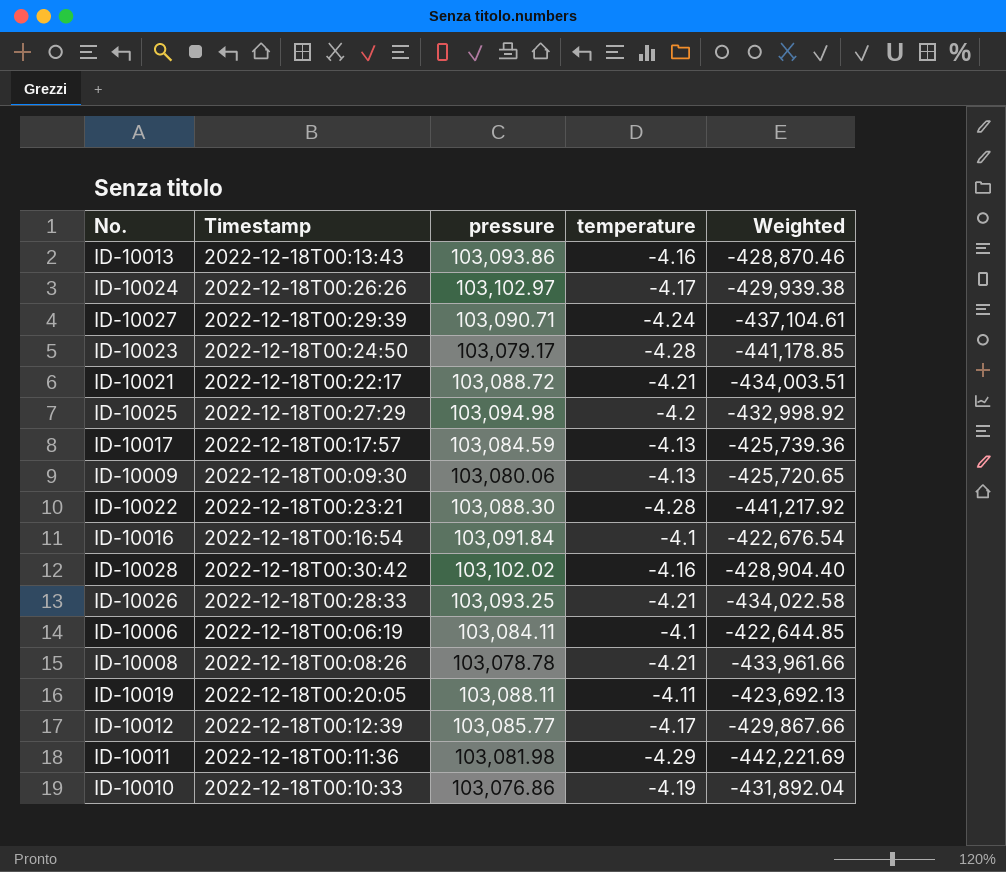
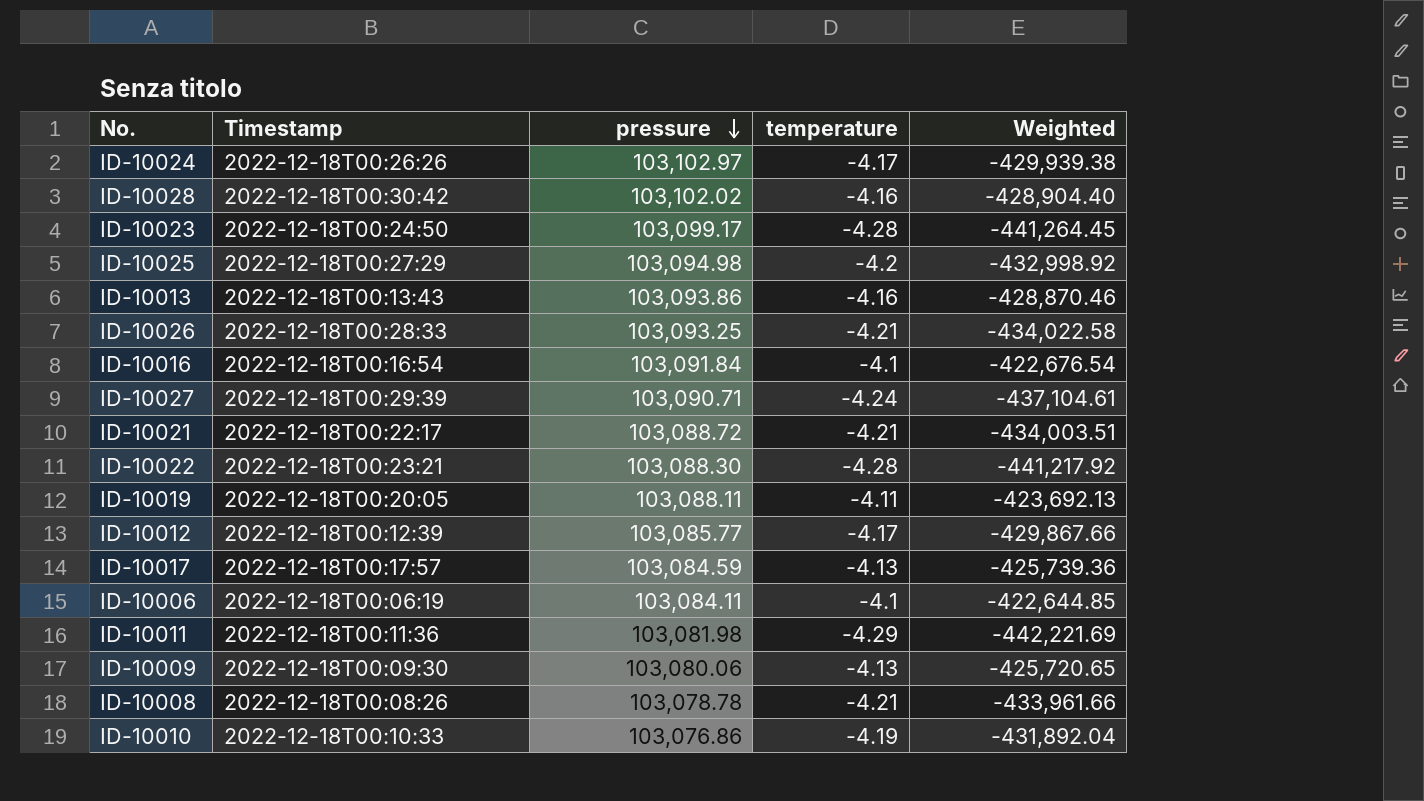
row order: none -> pressure descending
ID-10023 | pressure: 103,079.17 -> 103,099.17
ID-10023 | Weighted: -441,178.85 -> -441,264.45

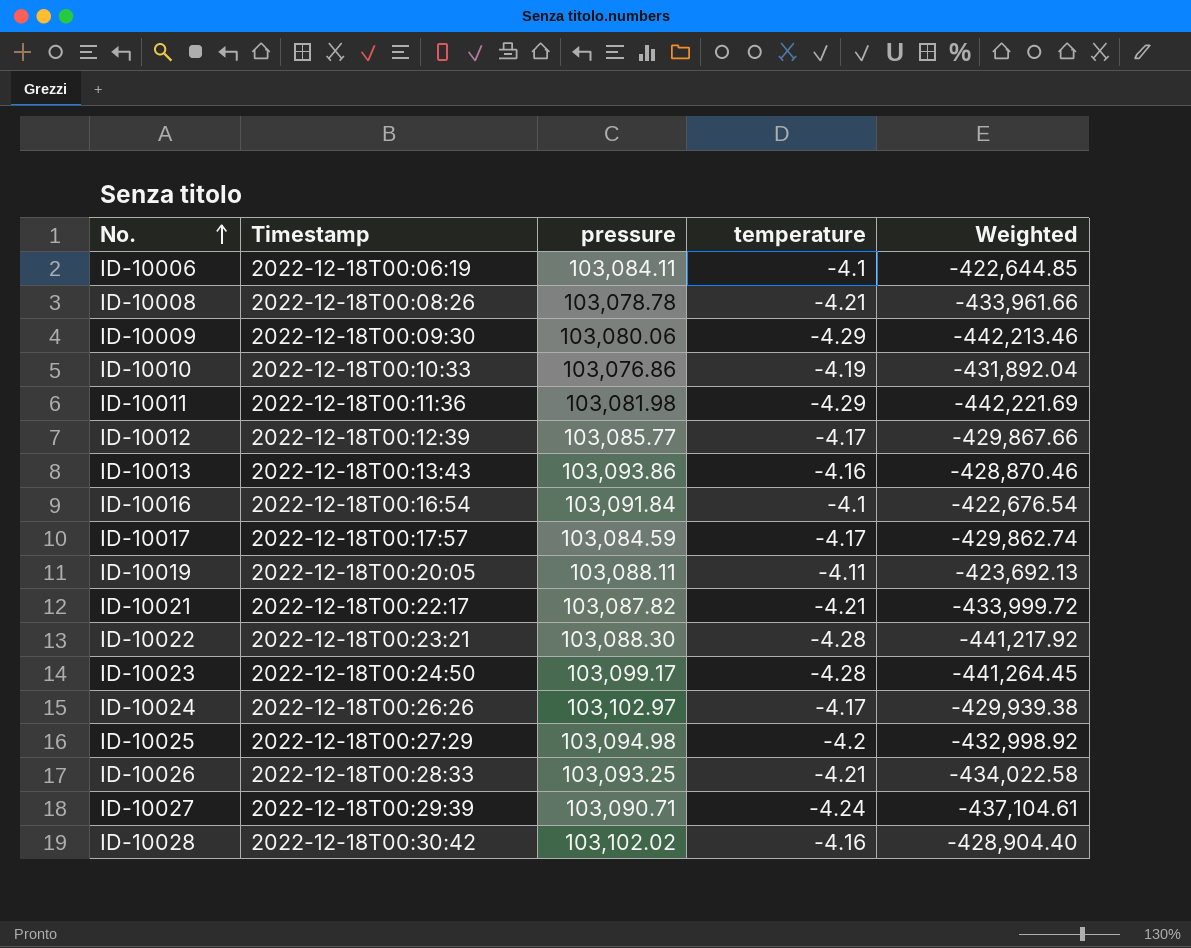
row order: pressure descending -> No. ascending
ID-10009 | temperature: -4.13 -> -4.29
ID-10009 | Weighted: -425,720.65 -> -442,213.46
ID-10017 | temperature: -4.13 -> -4.17
ID-10017 | Weighted: -425,739.36 -> -429,862.74
ID-10021 | pressure: 103,088.72 -> 103,087.82
ID-10021 | Weighted: -434,003.51 -> -433,999.72

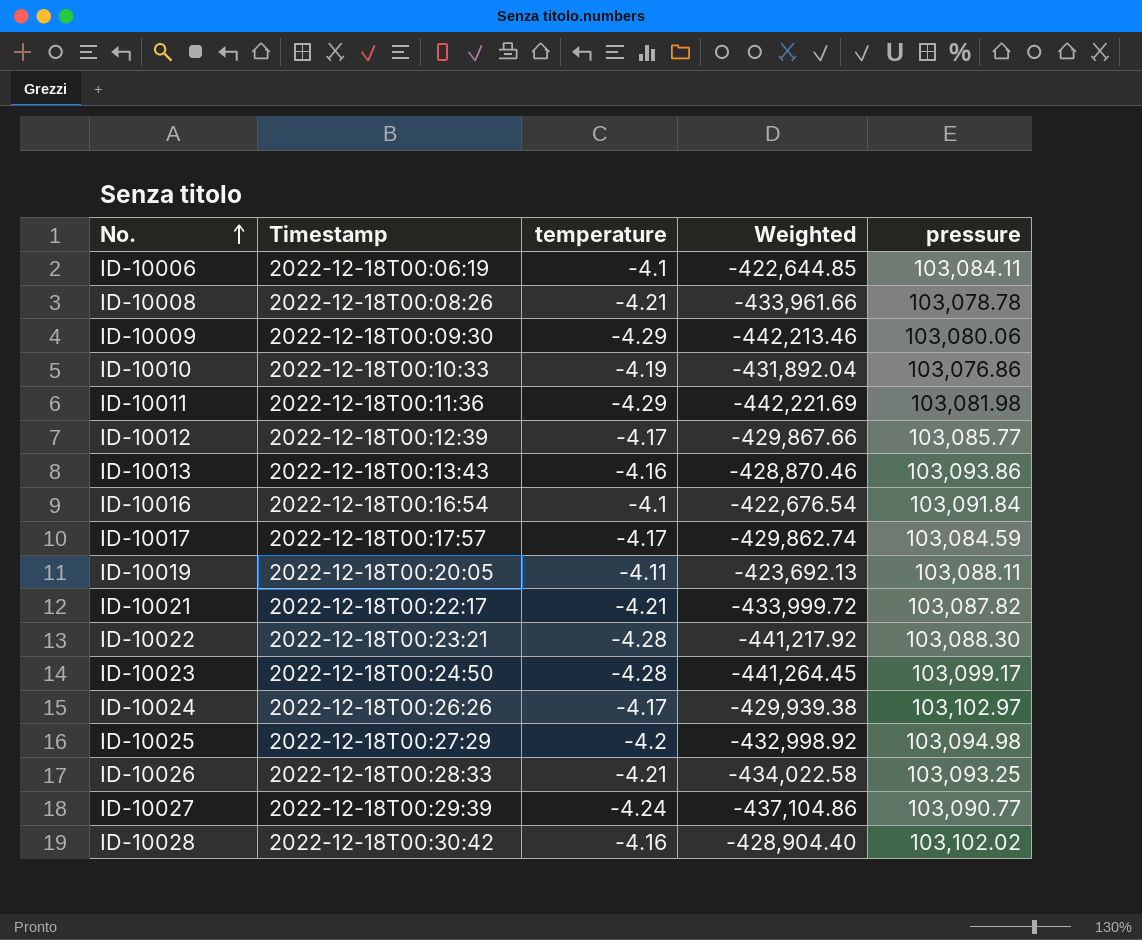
column pressure | position: 3 -> 5
ID-10027 | Weighted: -437,104.61 -> -437,104.86
ID-10027 | pressure: 103,090.71 -> 103,090.77

